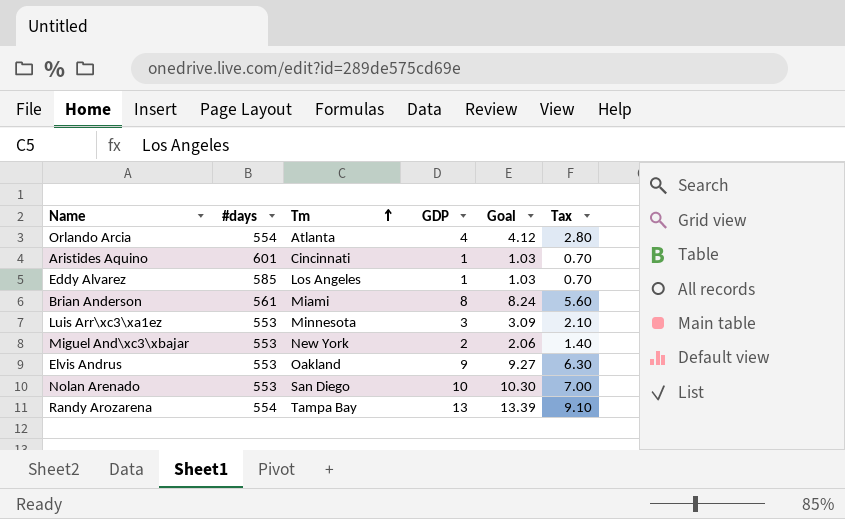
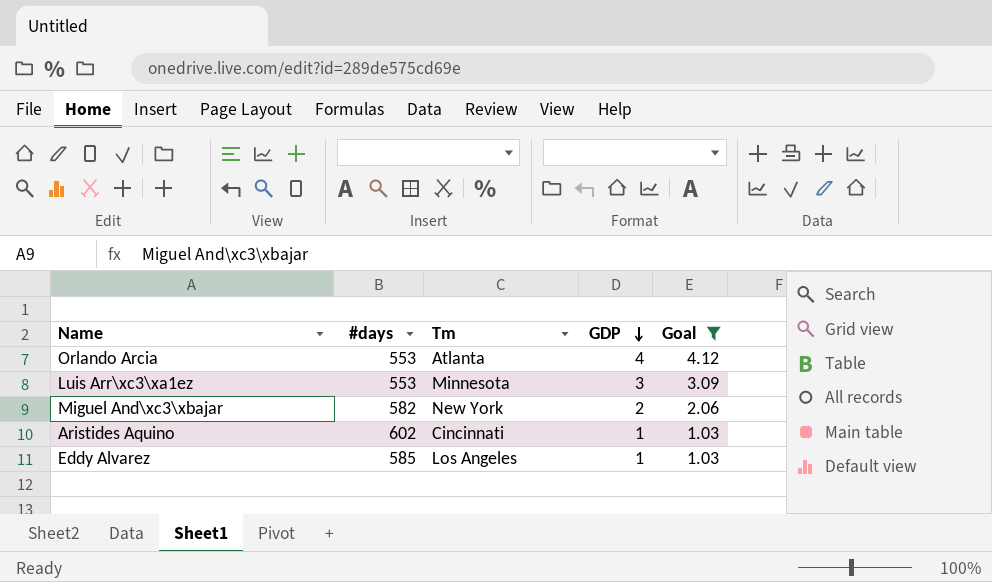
filter: none -> Goal <= 4.12
row order: Tm ascending -> GDP descending
column Tax | formula: [GDP] * 0.7 -> none
Orlando Arcia | #days: 554 -> 553
Miguel And\xc3\xbajar | #days: 553 -> 582
Aristides Aquino | #days: 601 -> 602

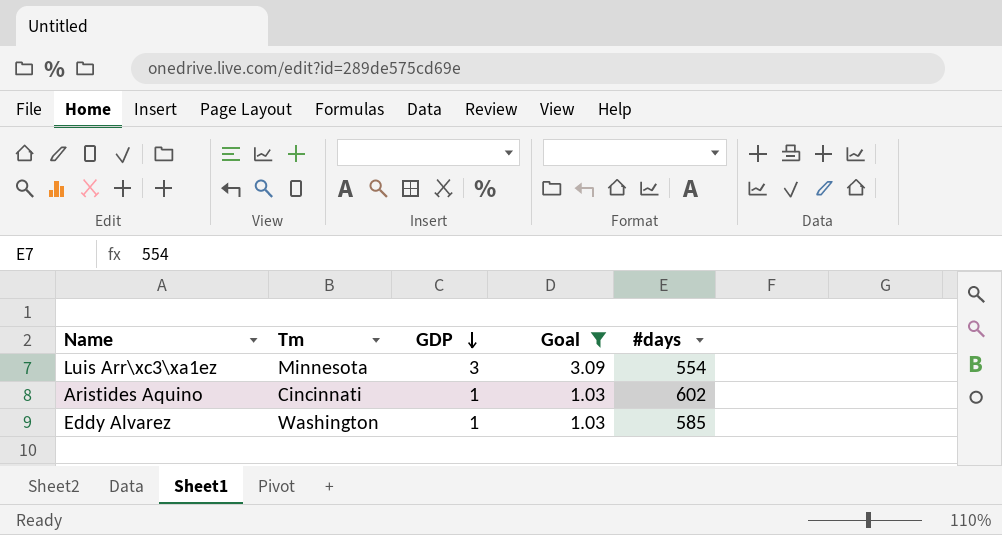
column #days | position: 2 -> 5
row Orlando Arcia: 553 | Atlanta | 4 | 4.12 -> none
row Miguel And\xc3\xbajar: 582 | New York | 2 | 2.06 -> none
Luis Arr\xc3\xa1ez | #days: 553 -> 554
Eddy Alvarez | Tm: Los Angeles -> Washington

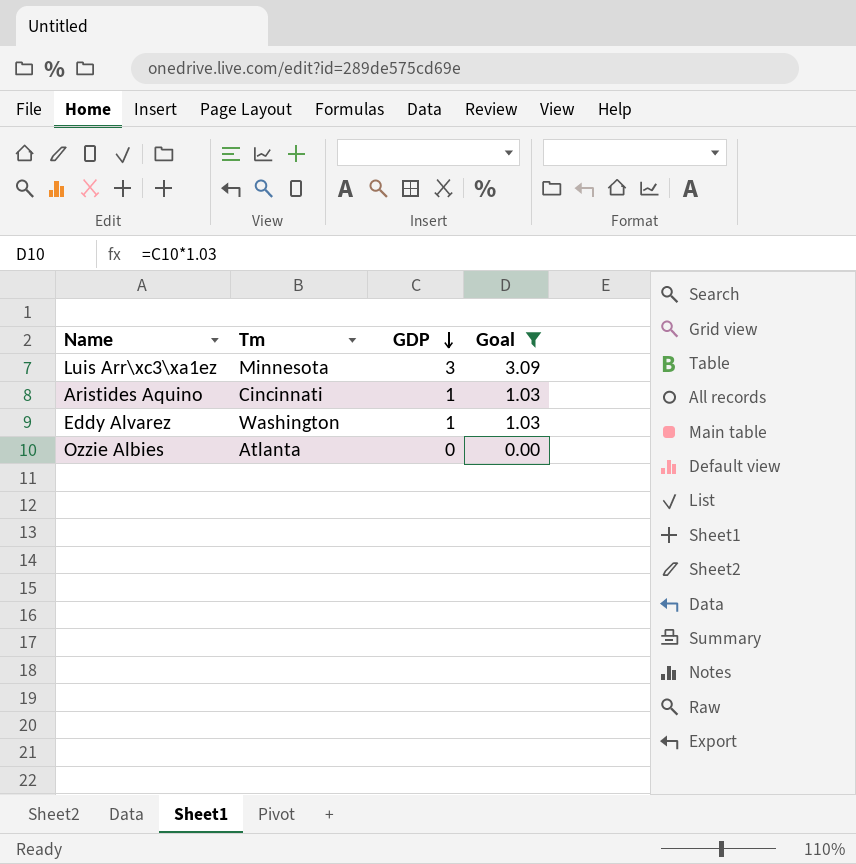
column #days | position: 5 -> none
row Ozzie Albies: none -> Atlanta | 0 | 0.00

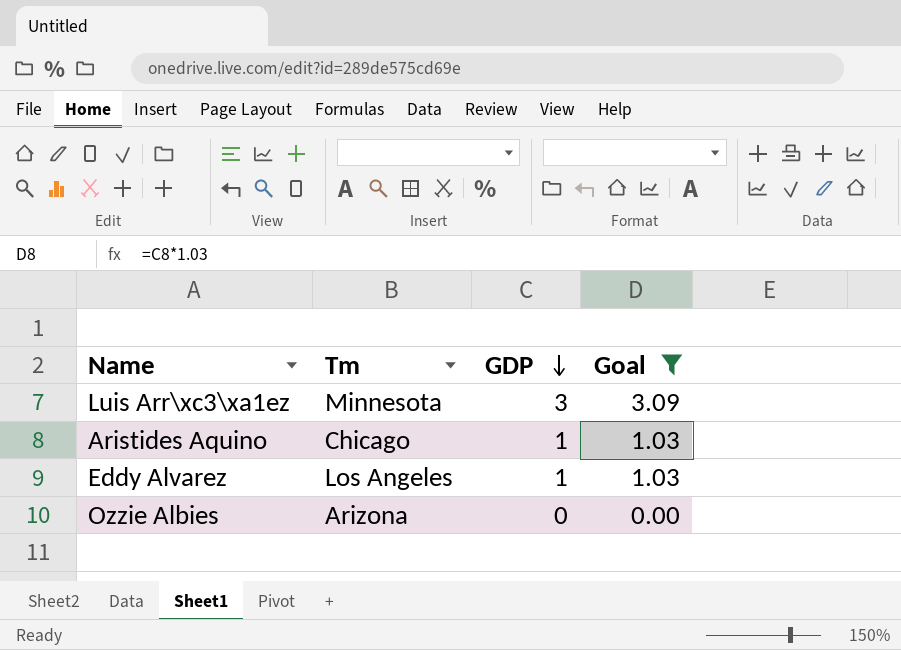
Aristides Aquino | Tm: Cincinnati -> Chicago
Eddy Alvarez | Tm: Washington -> Los Angeles
Ozzie Albies | Tm: Atlanta -> Arizona

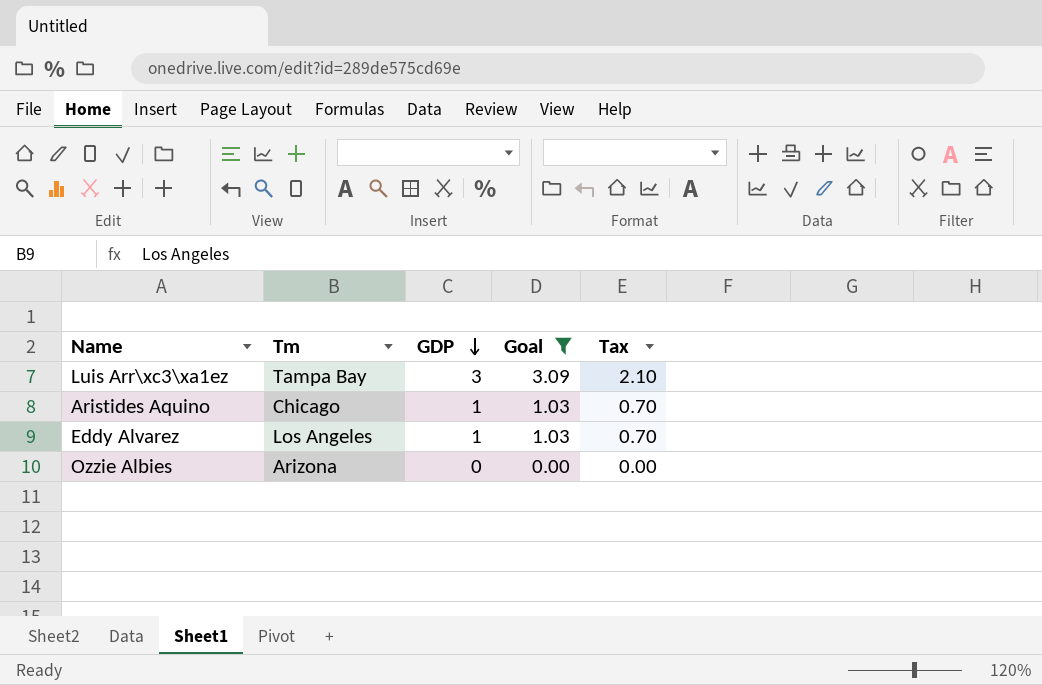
column Tax | formula: none -> [GDP] * 0.7
Luis Arr\xc3\xa1ez | Tm: Minnesota -> Tampa Bay

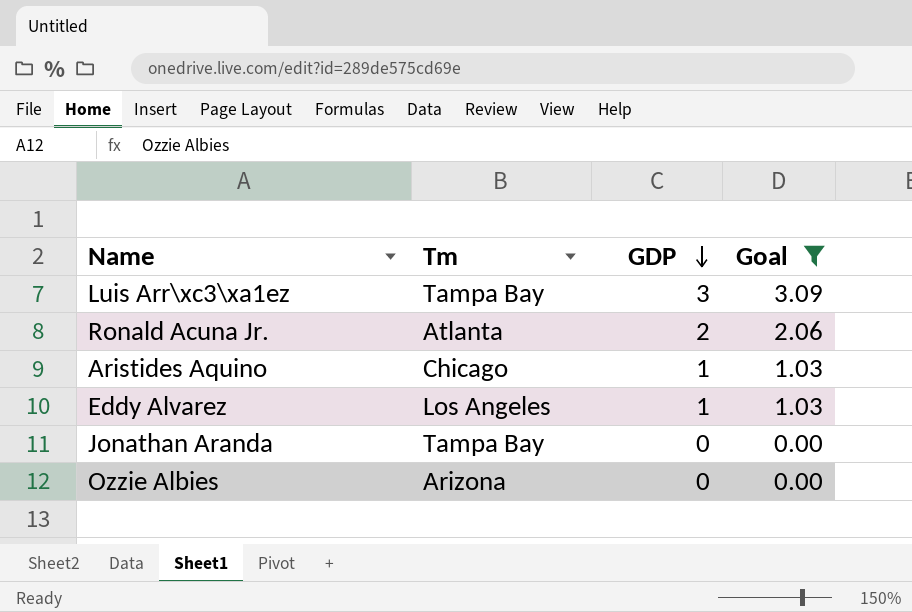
column Tax | formula: [GDP] * 0.7 -> none
row Ronald Acuna Jr.: none -> Atlanta | 2 | 2.06
row Jonathan Aranda: none -> Tampa Bay | 0 | 0.00

